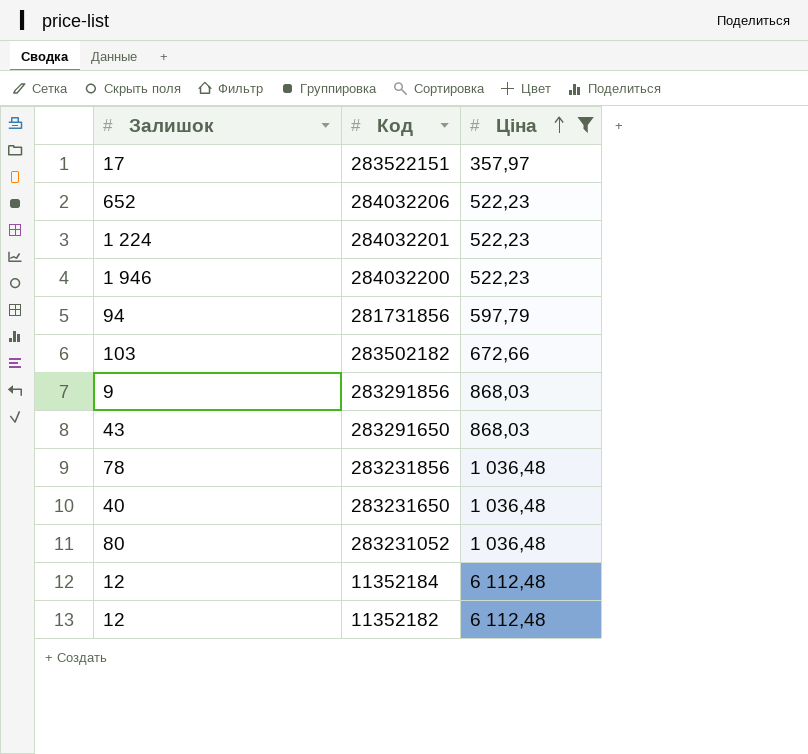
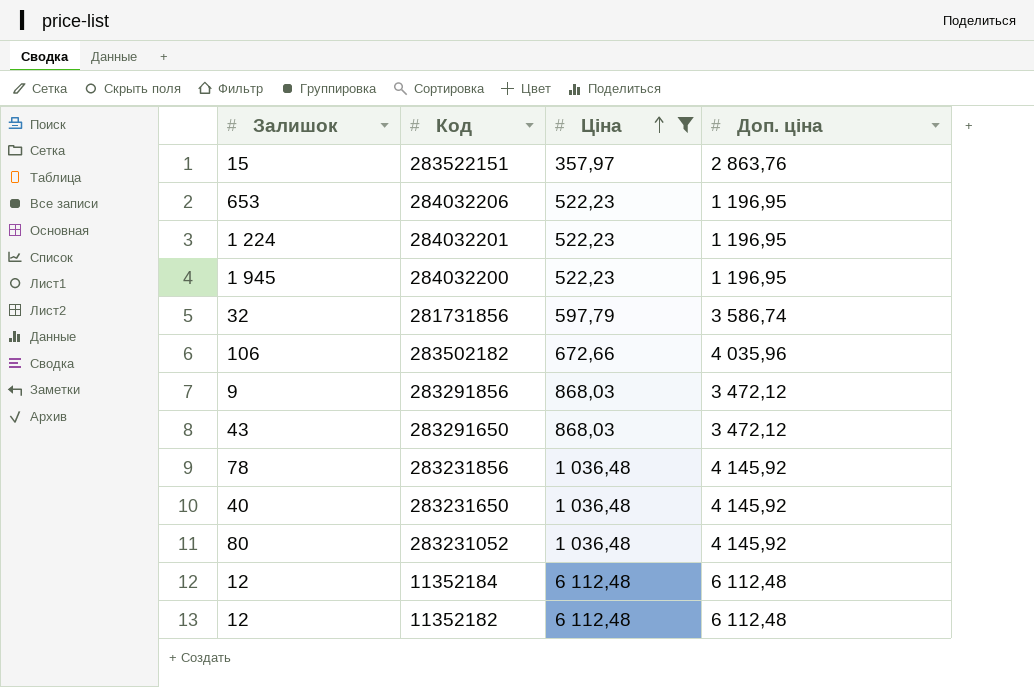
column Доп. ціна | position: none -> 4
283522151 | Залишок: 17 -> 15
284032206 | Залишок: 652 -> 653
284032200 | Залишок: 1 946 -> 1 945
281731856 | Залишок: 94 -> 32
283502182 | Залишок: 103 -> 106

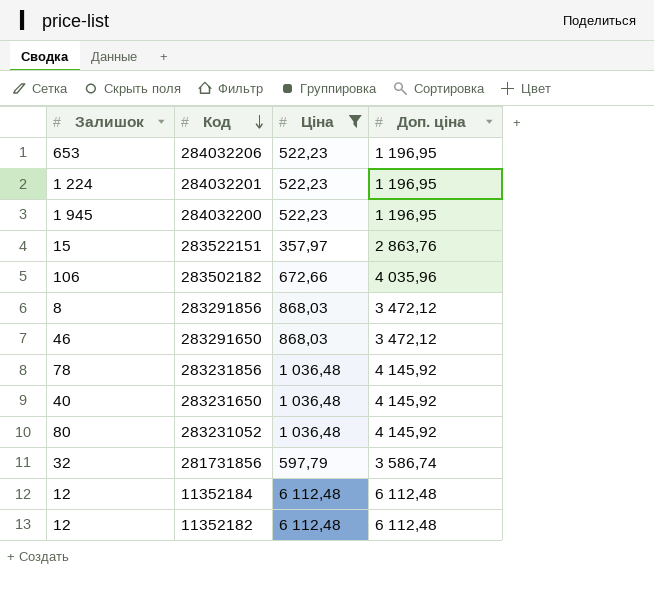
row order: Ціна ascending -> Код descending
283291856 | Залишок: 9 -> 8
283291650 | Залишок: 43 -> 46

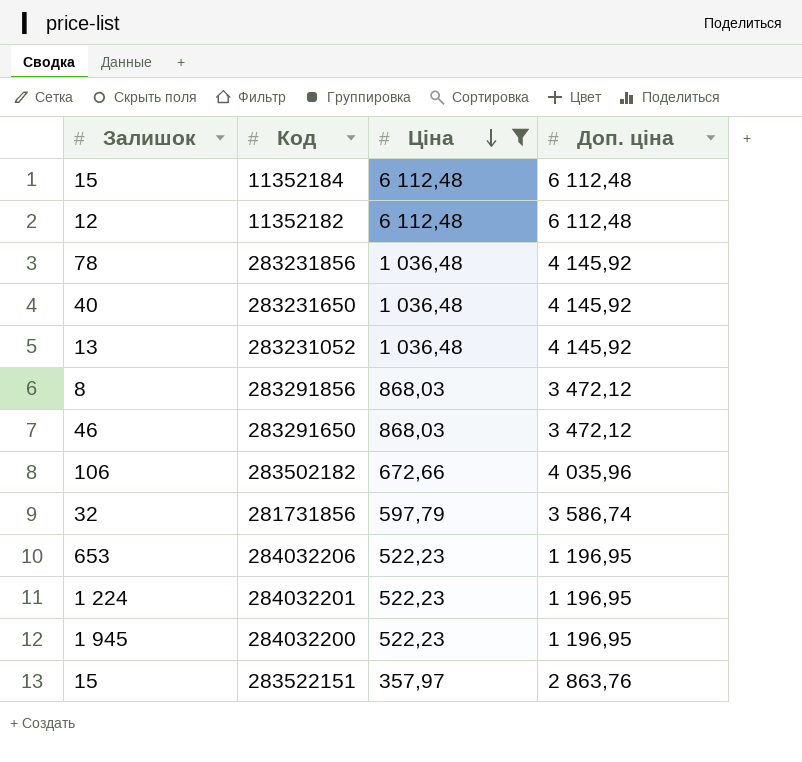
row order: Код descending -> Ціна descending
11352184 | Залишок: 12 -> 15
283231052 | Залишок: 80 -> 13

